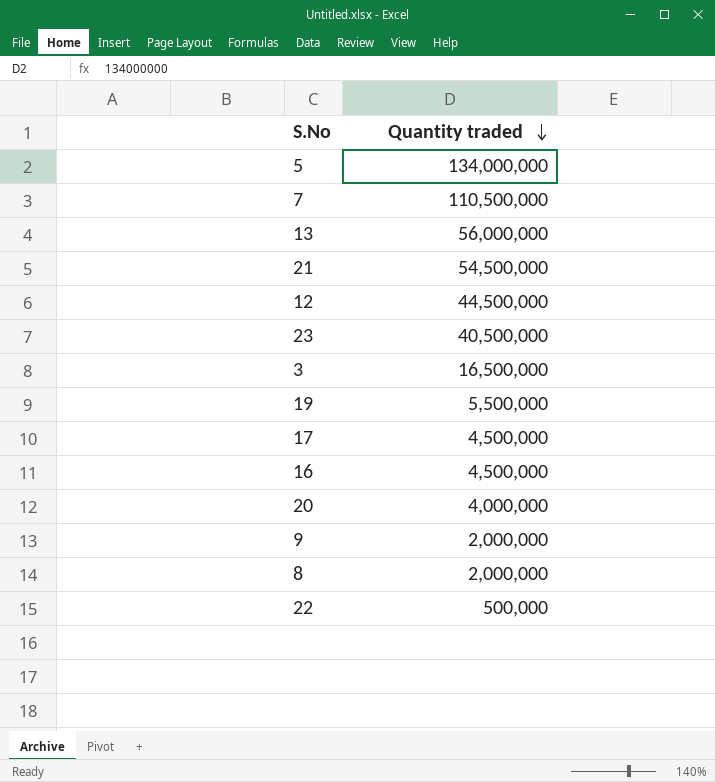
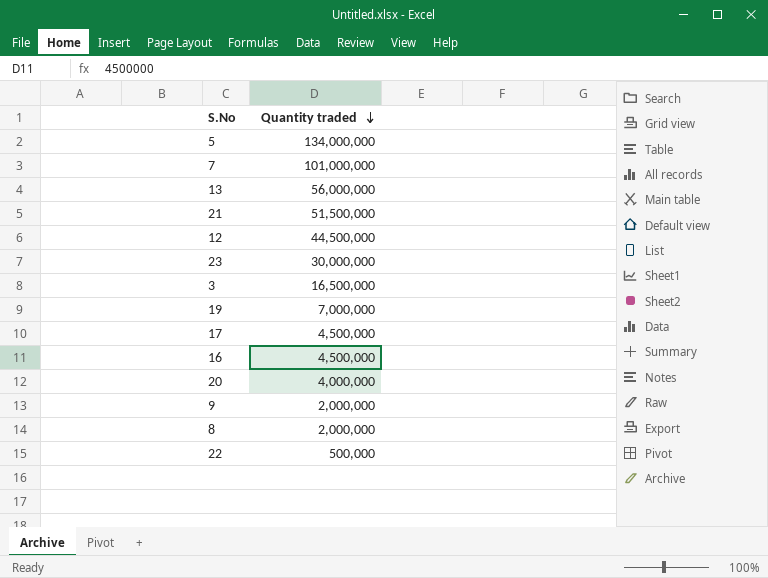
7 | Quantity traded: 110,500,000 -> 101,000,000
21 | Quantity traded: 54,500,000 -> 51,500,000
23 | Quantity traded: 40,500,000 -> 30,000,000
19 | Quantity traded: 5,500,000 -> 7,000,000

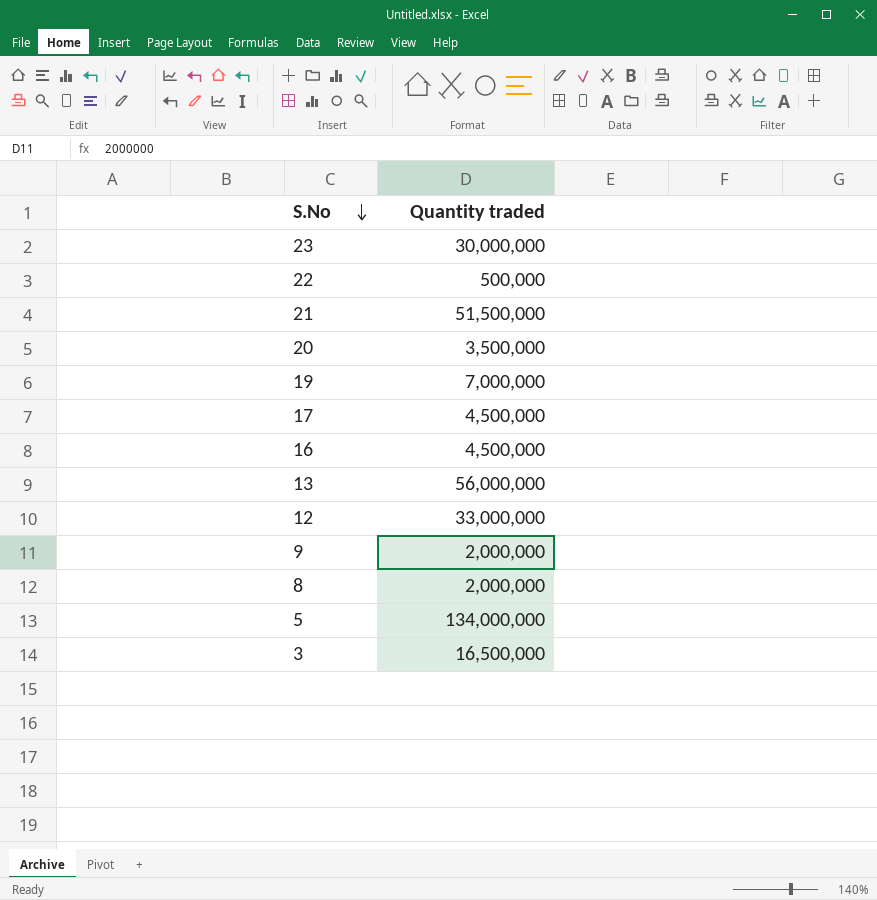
row order: Quantity traded descending -> S.No descending
row 7: 101,000,000 -> none
20 | Quantity traded: 4,000,000 -> 3,500,000
12 | Quantity traded: 44,500,000 -> 33,000,000

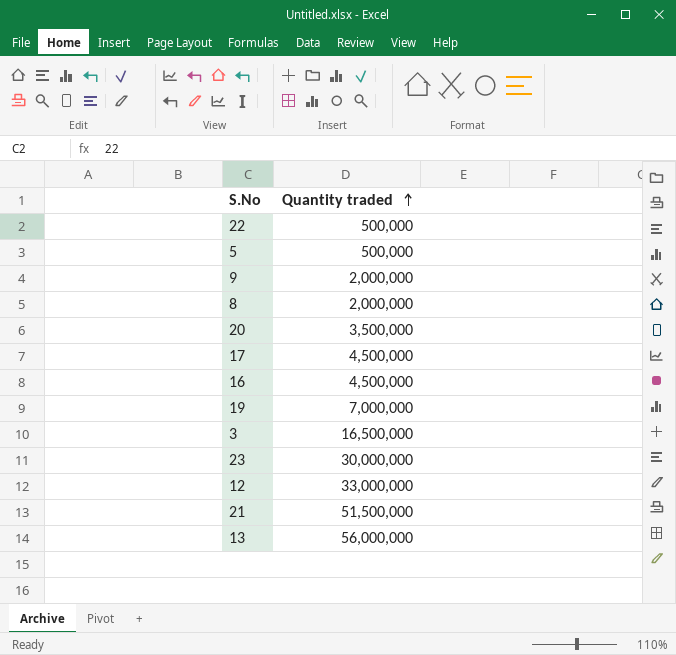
row order: S.No descending -> Quantity traded ascending
5 | Quantity traded: 134,000,000 -> 500,000

